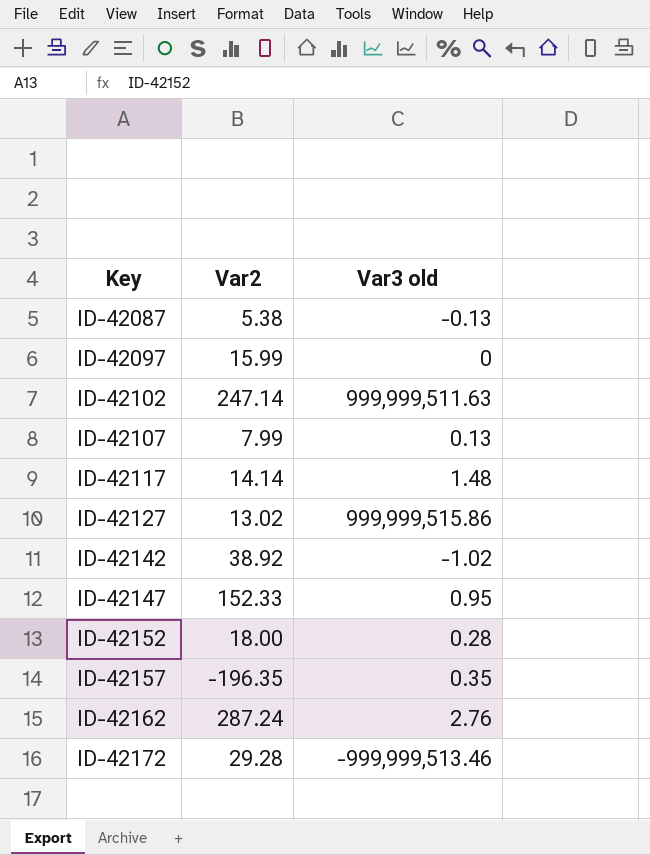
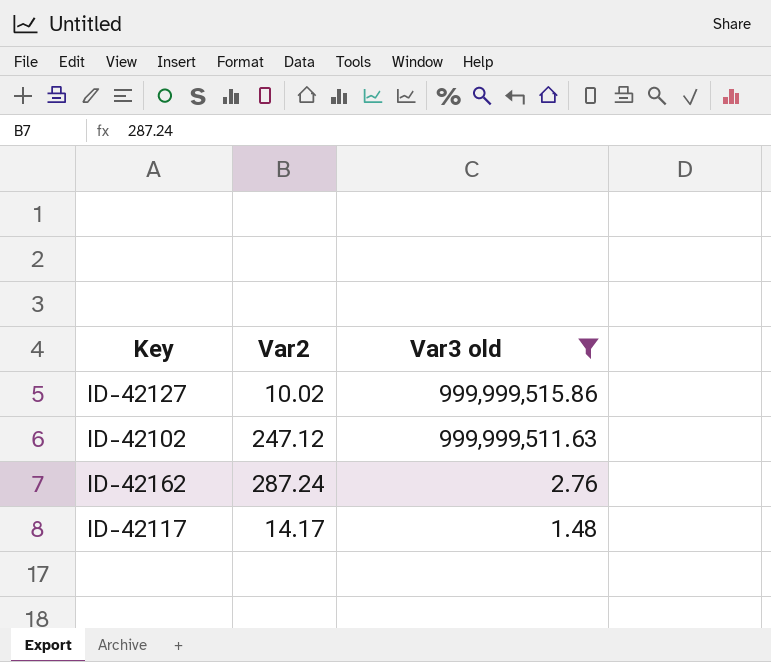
filter: none -> Var3 old >= 1.48
row order: Key ascending -> Var3 old descending
ID-42127 | Var2: 13.02 -> 10.02
ID-42102 | Var2: 247.14 -> 247.12
ID-42117 | Var2: 14.14 -> 14.17

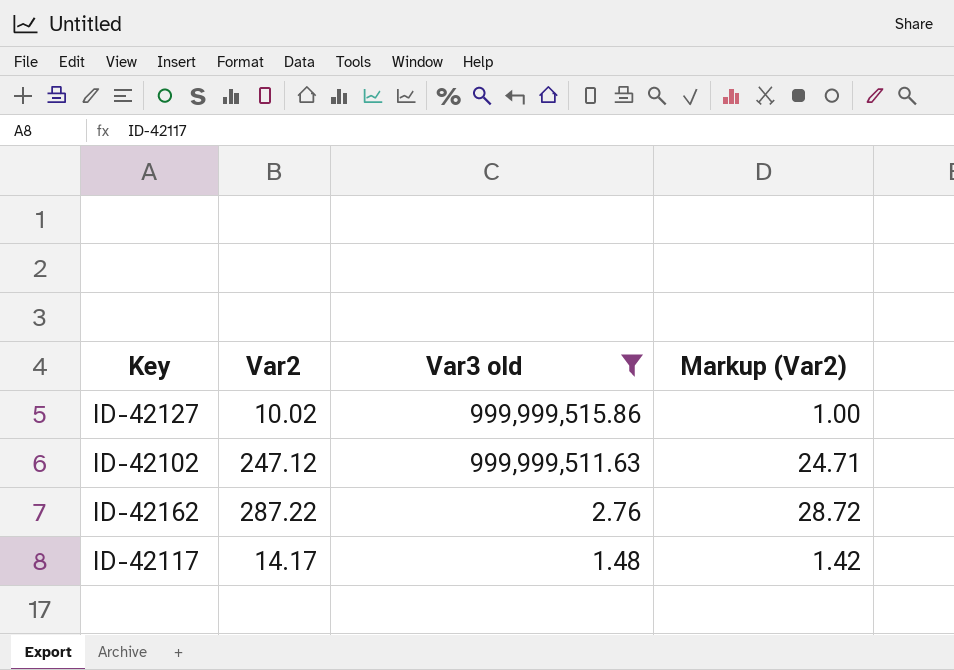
column Markup (Var2) | formula: none -> [Var2] * 0.1
ID-42162 | Var2: 287.24 -> 287.22

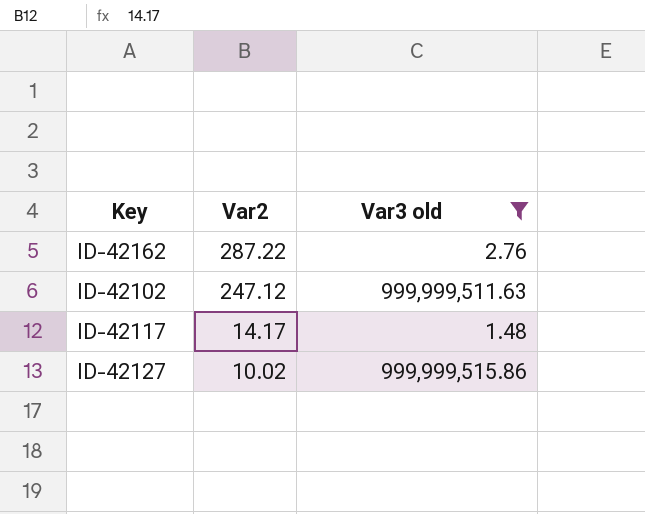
row order: Var3 old descending -> Var2 descending
column Markup (Var2) | formula: [Var2] * 0.1 -> none

